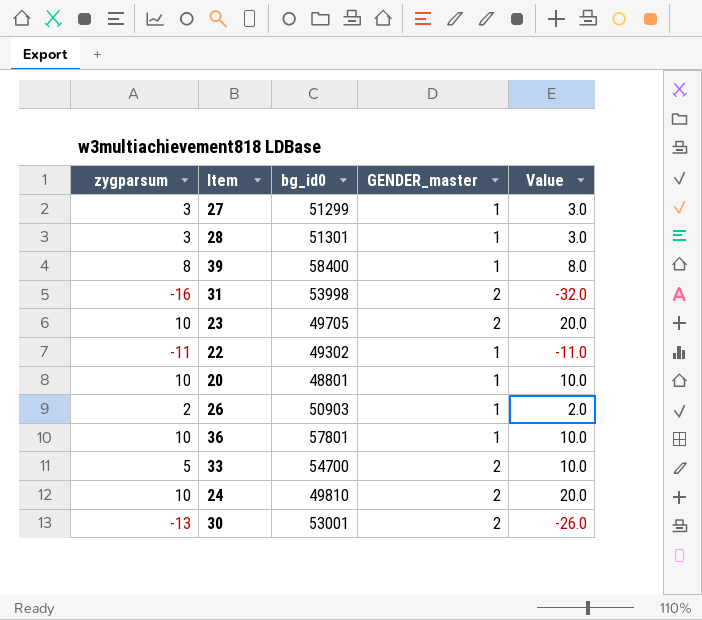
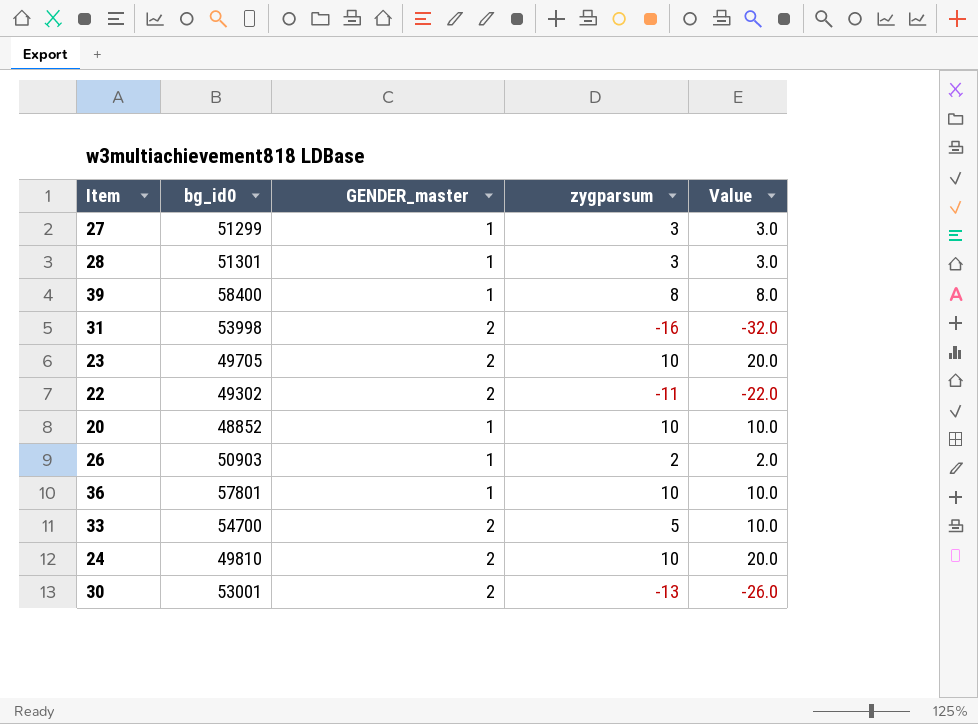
column zygparsum | position: 1 -> 4
22 | GENDER_master: 1 -> 2
22 | Value: -11.0 -> -22.0
20 | bg_id0: 48801 -> 48852

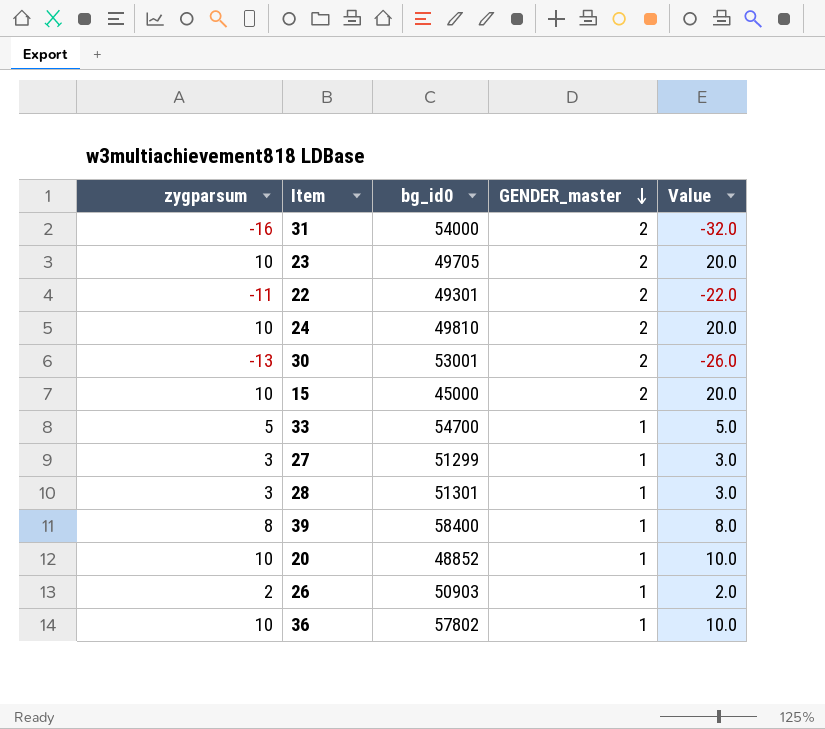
row order: none -> GENDER_master descending
column zygparsum | position: 4 -> 1
31 | bg_id0: 53998 -> 54000
22 | bg_id0: 49302 -> 49301
row 15: none -> 10 | 45000 | 2 | 20.0
33 | GENDER_master: 2 -> 1
33 | Value: 10.0 -> 5.0
36 | bg_id0: 57801 -> 57802

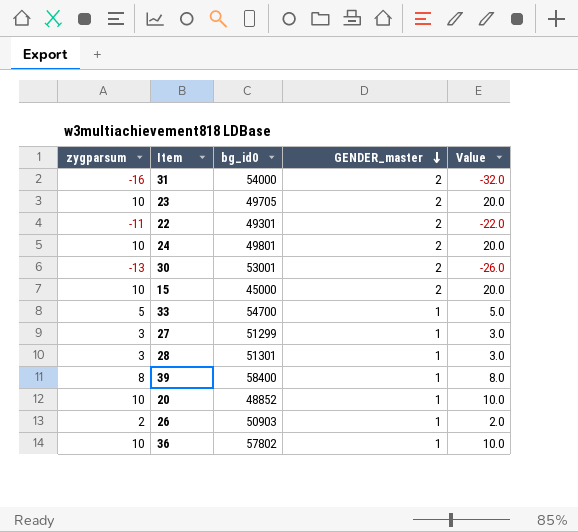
24 | bg_id0: 49810 -> 49801

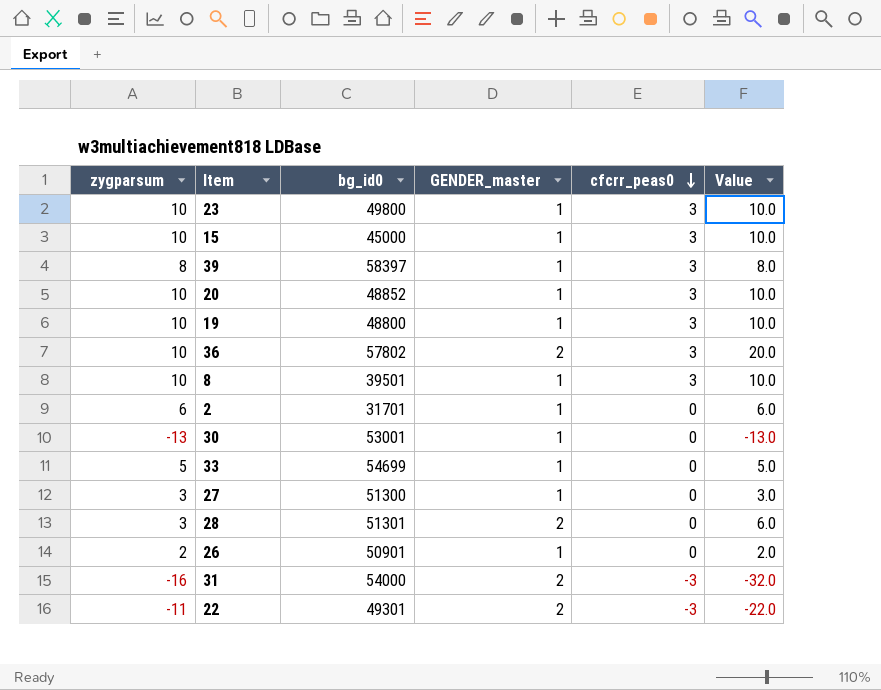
row order: GENDER_master descending -> cfcrr_peas0 descending
column cfcrr_peas0 | position: none -> 5
row 24: 10 | 49801 | 2 | 20.0 -> none
23 | bg_id0: 49705 -> 49800
23 | GENDER_master: 2 -> 1
23 | Value: 20.0 -> 10.0
15 | GENDER_master: 2 -> 1
15 | Value: 20.0 -> 10.0
39 | bg_id0: 58400 -> 58397
row 19: none -> 10 | 48800 | 1 | 3 | 10.0
36 | GENDER_master: 1 -> 2
36 | Value: 10.0 -> 20.0
row 8: none -> 10 | 39501 | 1 | 3 | 10.0
row 2: none -> 6 | 31701 | 1 | 0 | 6.0
30 | GENDER_master: 2 -> 1
30 | Value: -26.0 -> -13.0
33 | bg_id0: 54700 -> 54699
27 | bg_id0: 51299 -> 51300
28 | GENDER_master: 1 -> 2
28 | Value: 3.0 -> 6.0
26 | bg_id0: 50903 -> 50901

